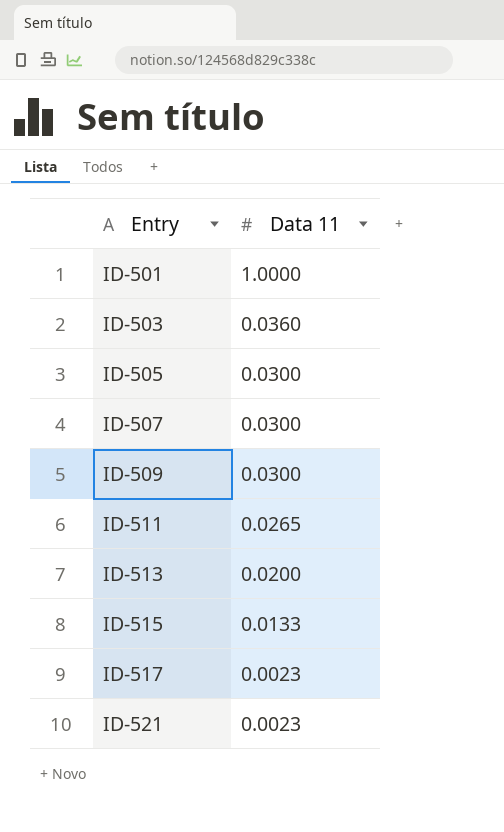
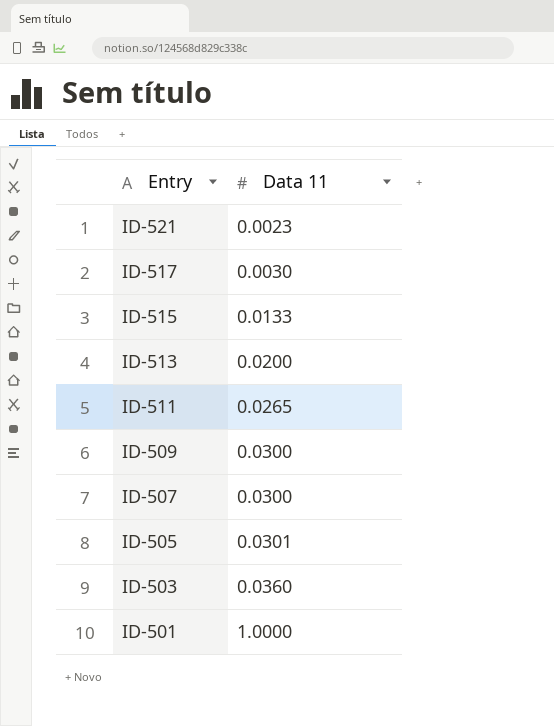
row order: Entry ascending -> Entry descending
ID-517 | Data 11: 0.0023 -> 0.0030
ID-505 | Data 11: 0.0300 -> 0.0301

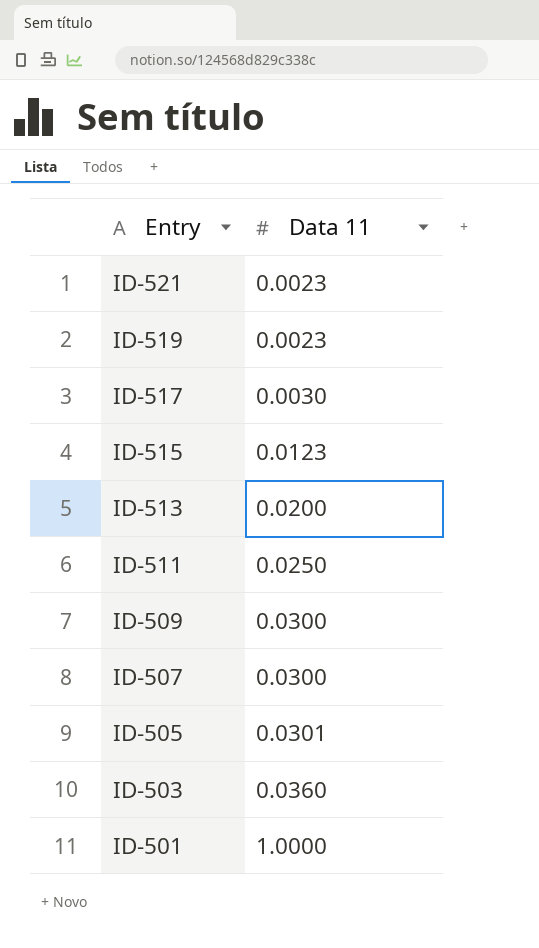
row ID-519: none -> 0.0023
ID-515 | Data 11: 0.0133 -> 0.0123
ID-511 | Data 11: 0.0265 -> 0.0250

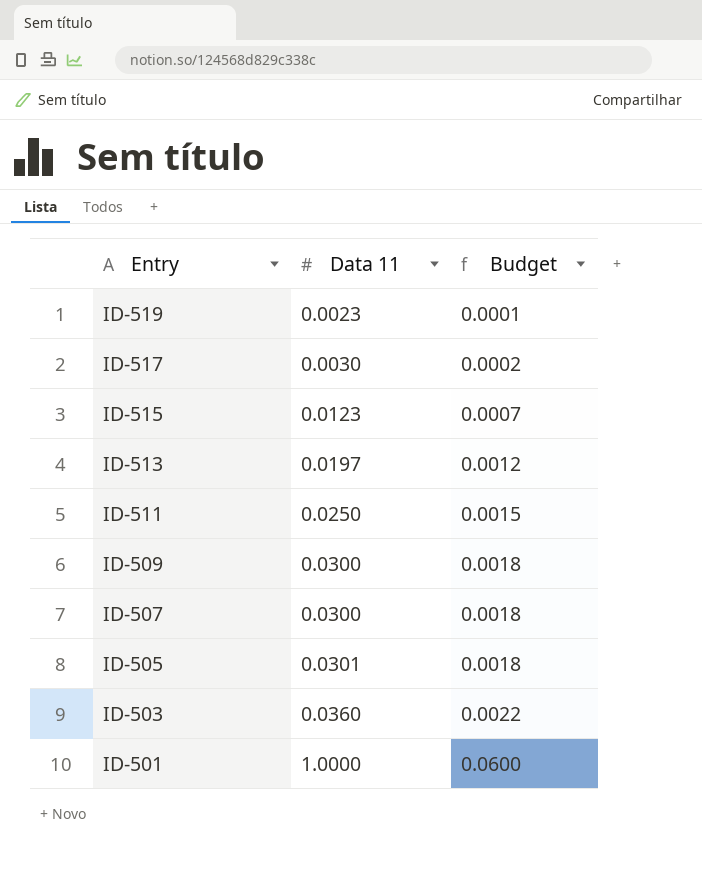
column Budget | formula: none -> [Data 11] * 0.06
row ID-521: 0.0023 -> none
ID-513 | Data 11: 0.0200 -> 0.0197

